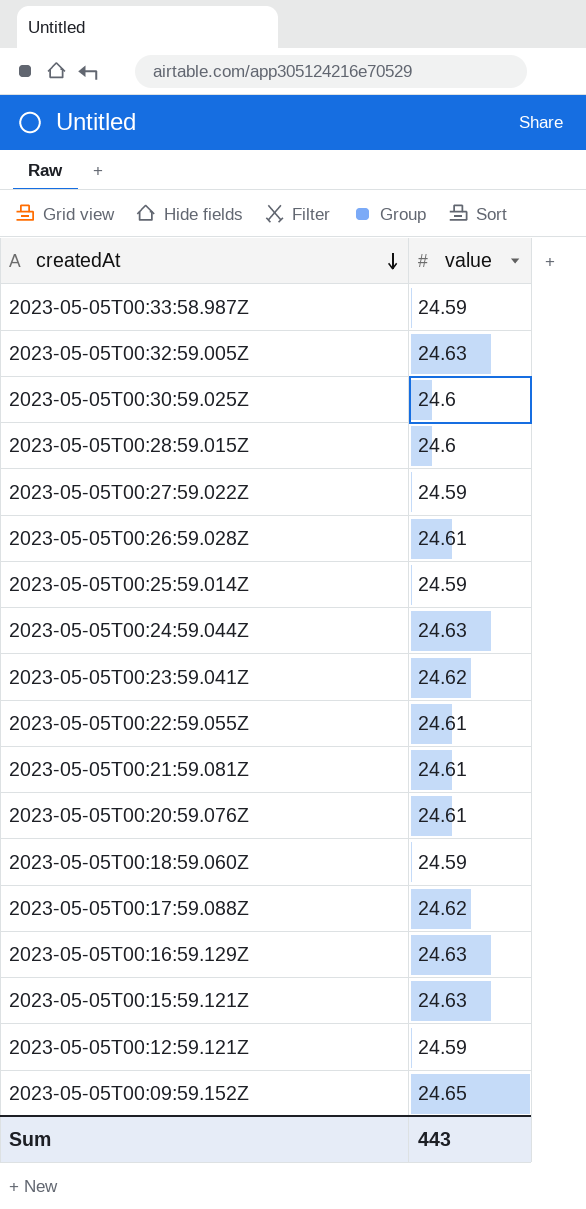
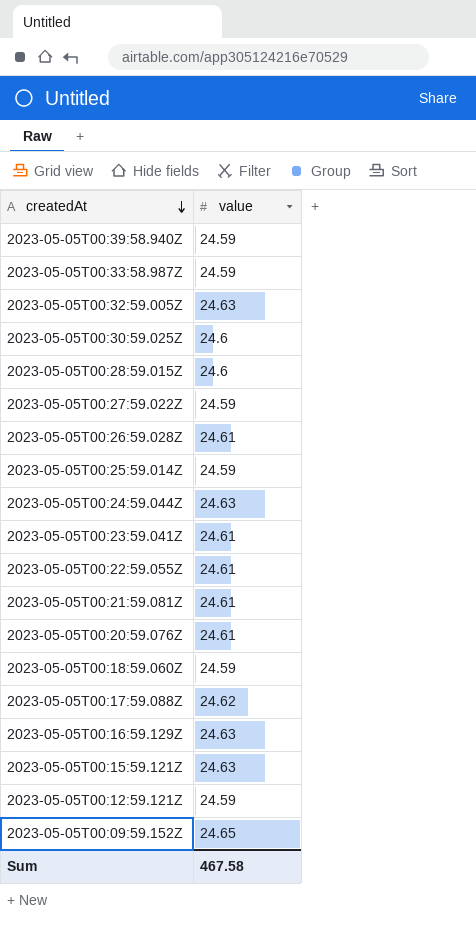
row 2023-05-05T00:39:58.940Z: none -> 24.59
2023-05-05T00:23:59.041Z | value: 24.62 -> 24.61
Sum | value: 443 -> 467.58

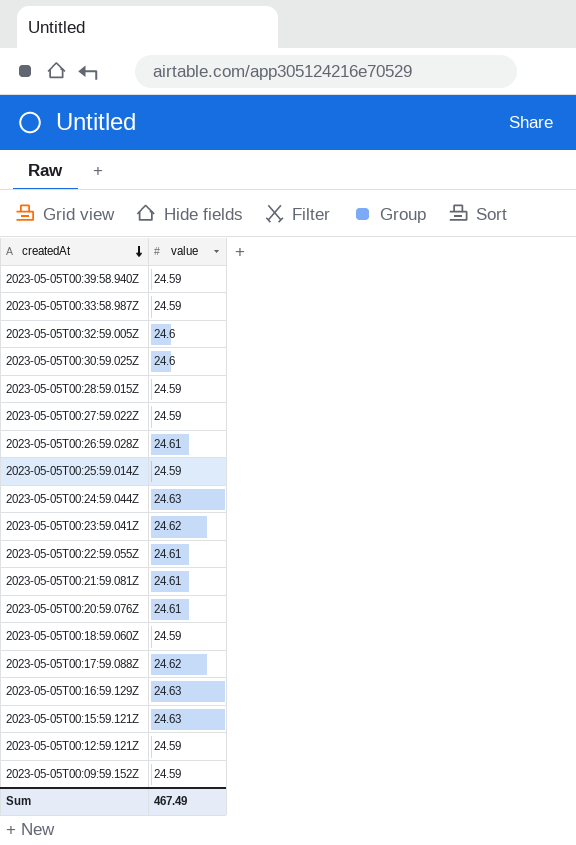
2023-05-05T00:32:59.005Z | value: 24.63 -> 24.6
2023-05-05T00:28:59.015Z | value: 24.6 -> 24.59
2023-05-05T00:23:59.041Z | value: 24.61 -> 24.62
2023-05-05T00:09:59.152Z | value: 24.65 -> 24.59
Sum | value: 467.58 -> 467.49

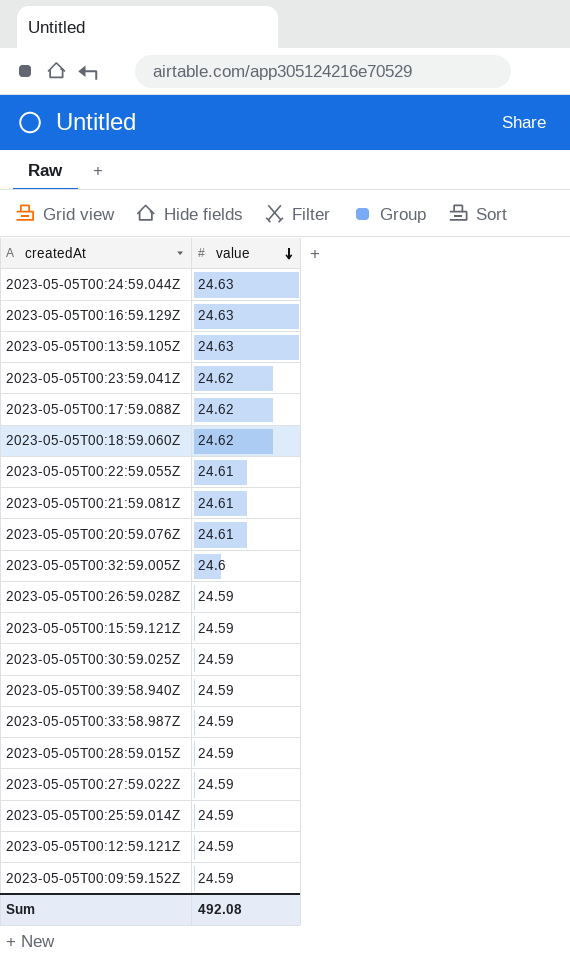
row order: createdAt descending -> value descending
row 2023-05-05T00:13:59.105Z: none -> 24.63
2023-05-05T00:18:59.060Z | value: 24.59 -> 24.62
2023-05-05T00:26:59.028Z | value: 24.61 -> 24.59
2023-05-05T00:15:59.121Z | value: 24.63 -> 24.59
2023-05-05T00:30:59.025Z | value: 24.6 -> 24.59
Sum | value: 467.49 -> 492.08

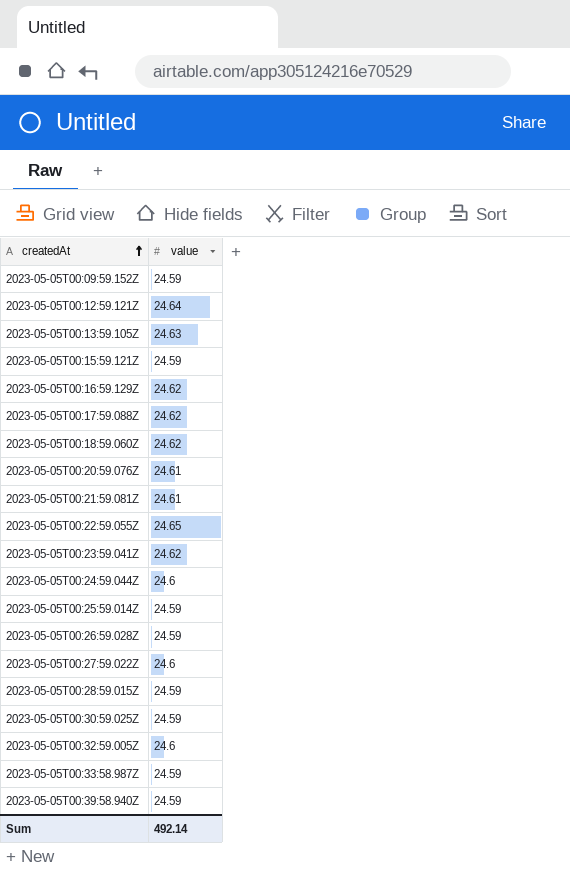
row order: value descending -> createdAt ascending
2023-05-05T00:12:59.121Z | value: 24.59 -> 24.64
2023-05-05T00:16:59.129Z | value: 24.63 -> 24.62
2023-05-05T00:22:59.055Z | value: 24.61 -> 24.65
2023-05-05T00:24:59.044Z | value: 24.63 -> 24.6
2023-05-05T00:27:59.022Z | value: 24.59 -> 24.6
Sum | value: 492.08 -> 492.14

